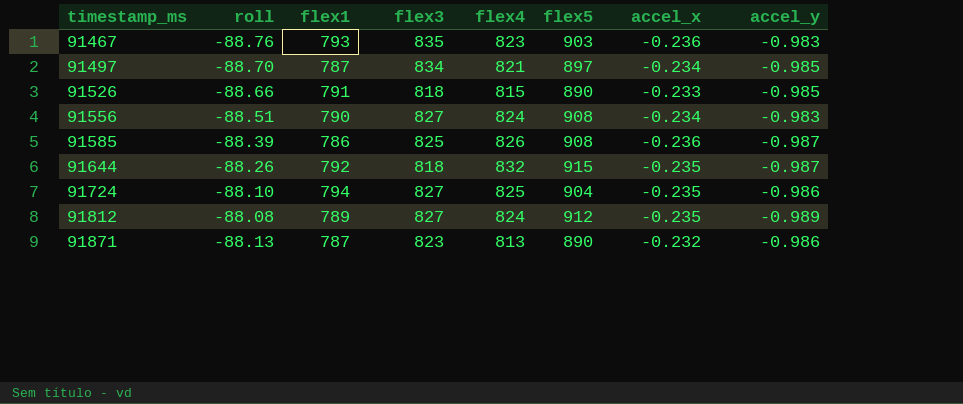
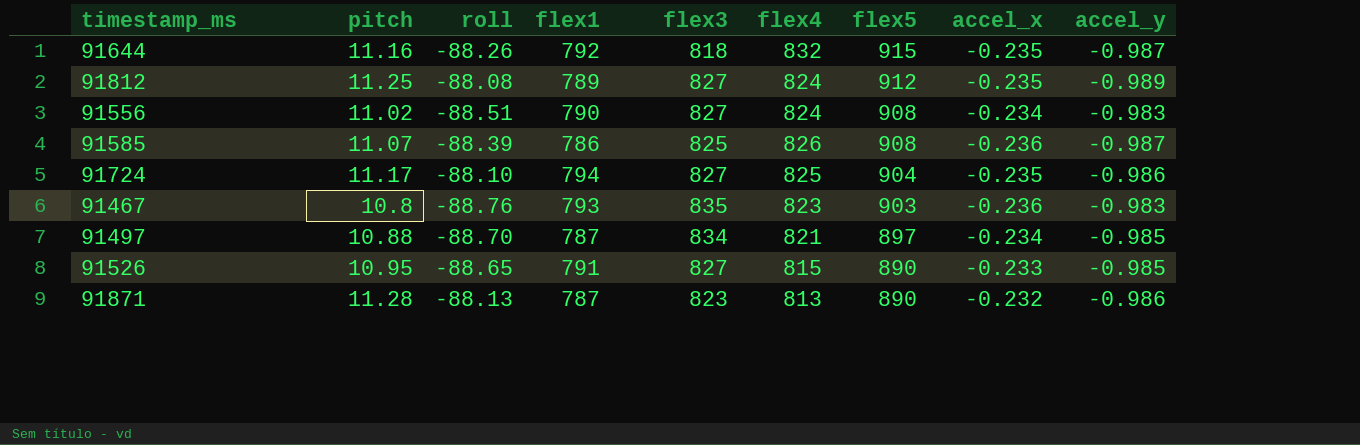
row order: timestamp_ms ascending -> flex5 descending
column pitch | position: none -> 2
91526 | roll: -88.66 -> -88.65
91526 | flex3: 818 -> 827

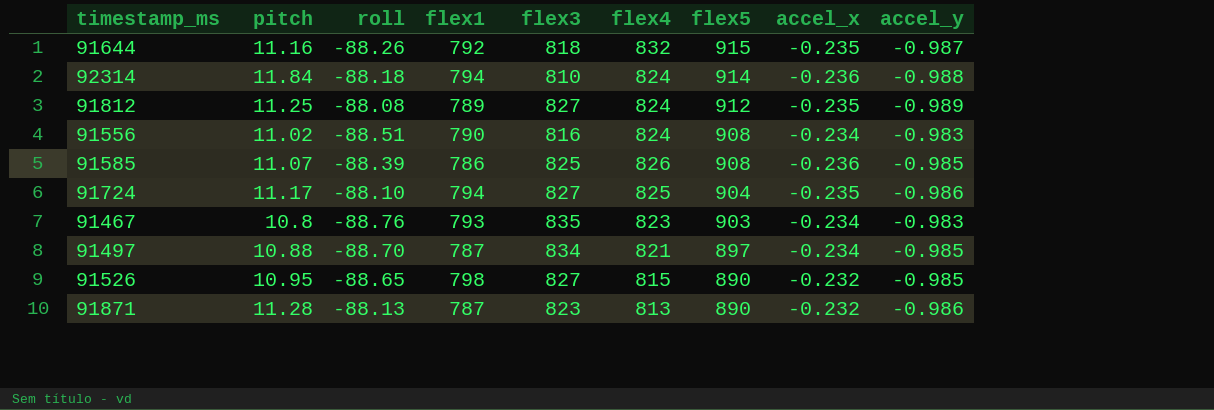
row 92314: none -> 11.84 | -88.18 | 794 | 810 | 824 | 914 | -0.236 | -0.988
91556 | flex3: 827 -> 816
91585 | accel_y: -0.987 -> -0.985
91467 | accel_x: -0.236 -> -0.234
91526 | flex1: 791 -> 798
91526 | accel_x: -0.233 -> -0.232

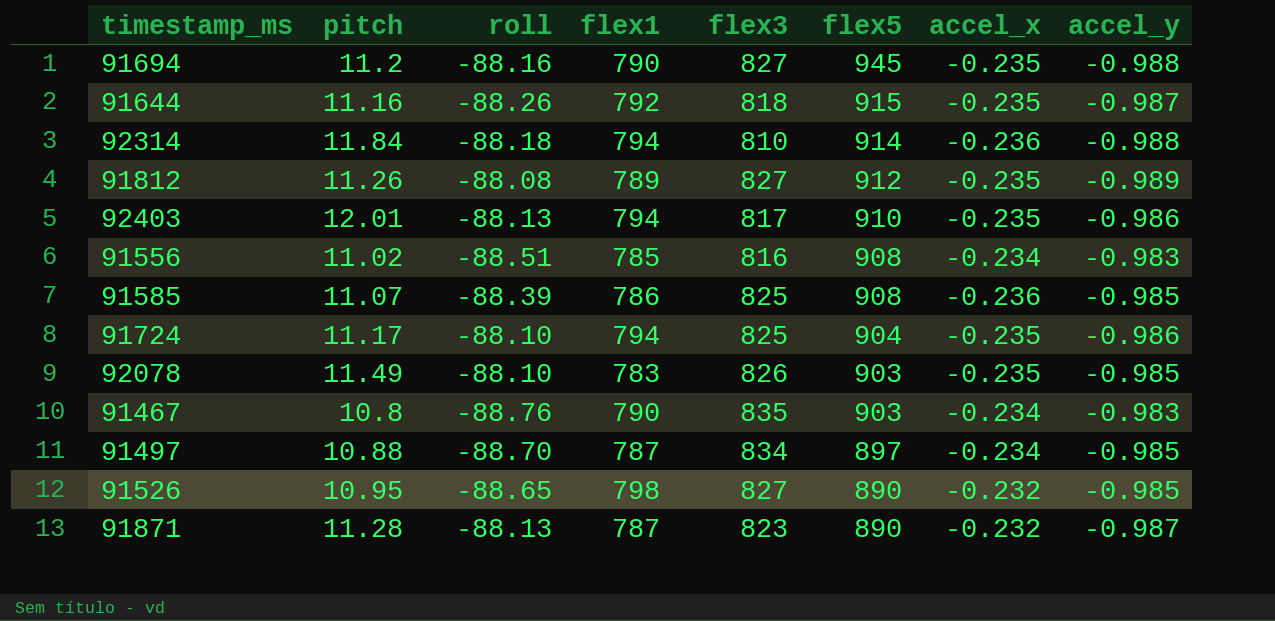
column flex4 | position: 6 -> none
row 91694: none -> 11.2 | -88.16 | 790 | 827 | 945 | -0.235 | -0.988
91812 | pitch: 11.25 -> 11.26
row 92403: none -> 12.01 | -88.13 | 794 | 817 | 910 | -0.235 | -0.986
91556 | flex1: 790 -> 785
91724 | flex3: 827 -> 825
row 92078: none -> 11.49 | -88.10 | 783 | 826 | 903 | -0.235 | -0.985
91467 | flex1: 793 -> 790
91871 | accel_y: -0.986 -> -0.987

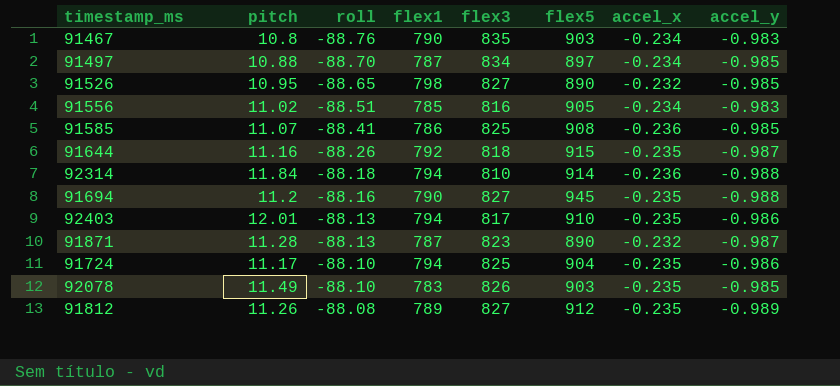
row order: flex5 descending -> roll ascending
91556 | flex5: 908 -> 905
91585 | roll: -88.39 -> -88.41

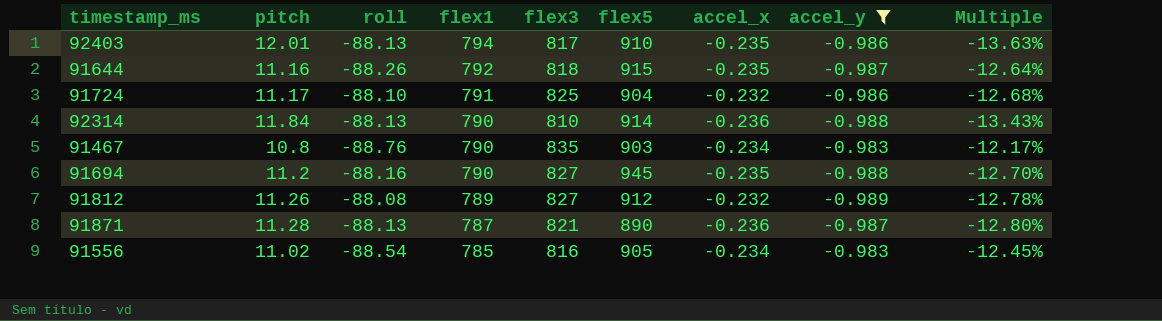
filter: none -> accel_y != -0.985
row order: roll ascending -> flex1 descending
column Multiple | formula: none -> [pitch] / [roll]
91724 | flex1: 794 -> 791
91724 | accel_x: -0.235 -> -0.232
92314 | roll: -88.18 -> -88.13
92314 | flex1: 794 -> 790
91812 | accel_x: -0.235 -> -0.232
91871 | flex3: 823 -> 821
91871 | accel_x: -0.232 -> -0.236
91556 | roll: -88.51 -> -88.54

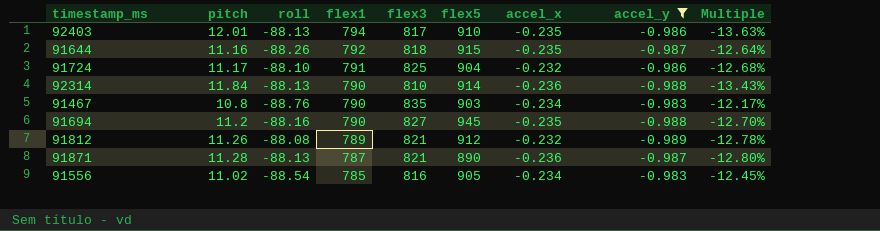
91812 | flex3: 827 -> 821

